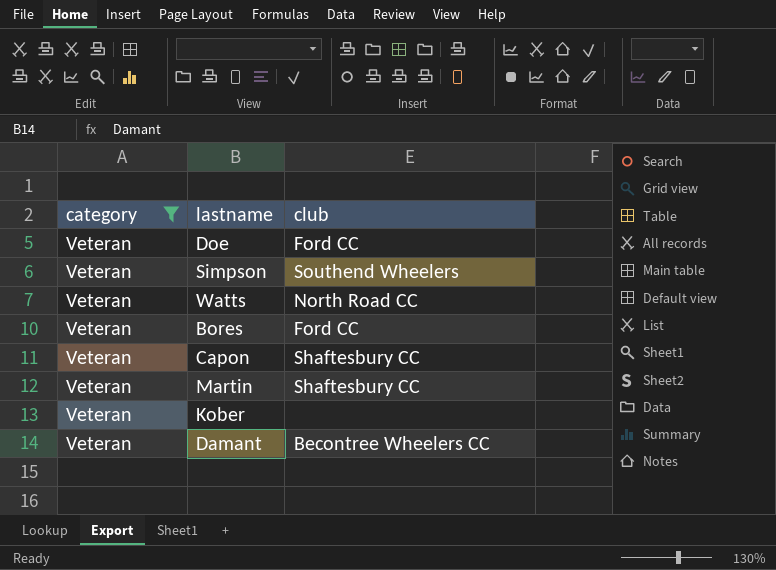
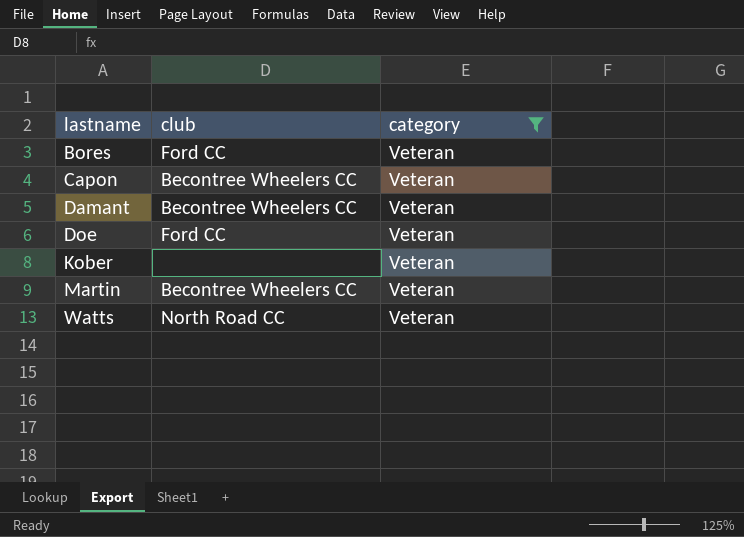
row order: none -> lastname ascending
column category | position: 1 -> 3
row Simpson: Veteran | Southend Wheelers -> none
Capon | club: Shaftesbury CC -> Becontree Wheelers CC
Martin | club: Shaftesbury CC -> Becontree Wheelers CC

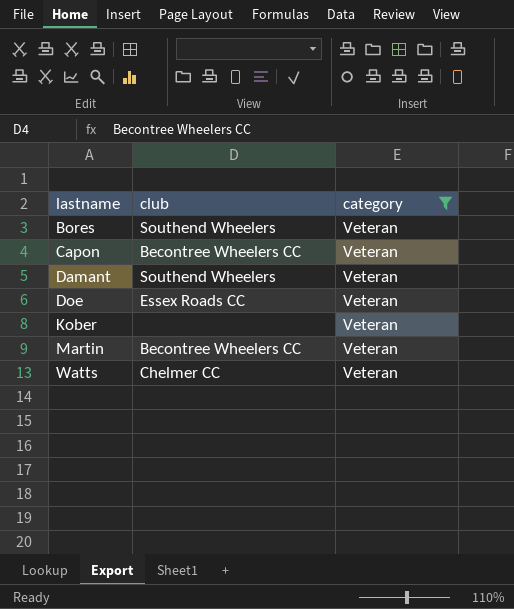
Bores | club: Ford CC -> Southend Wheelers
Damant | club: Becontree Wheelers CC -> Southend Wheelers
Doe | club: Ford CC -> Essex Roads CC
Watts | club: North Road CC -> Chelmer CC

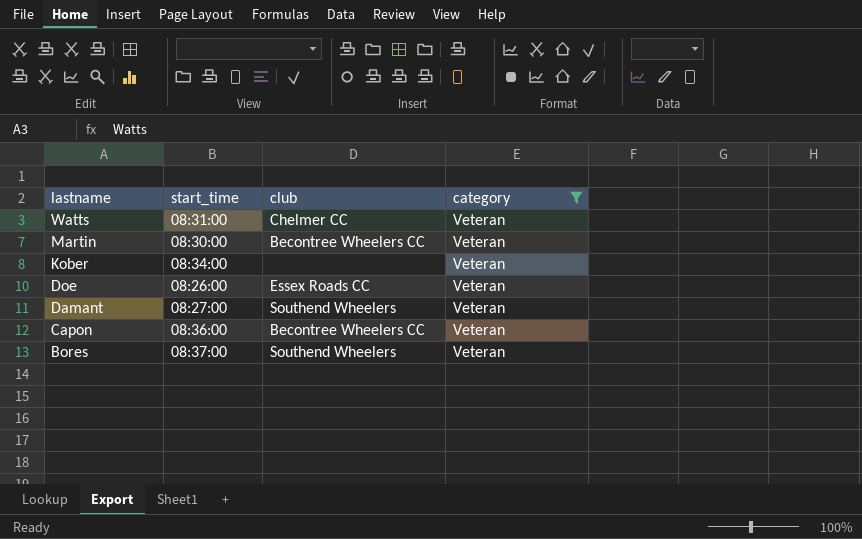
row order: lastname ascending -> lastname descending
column start_time | position: none -> 2

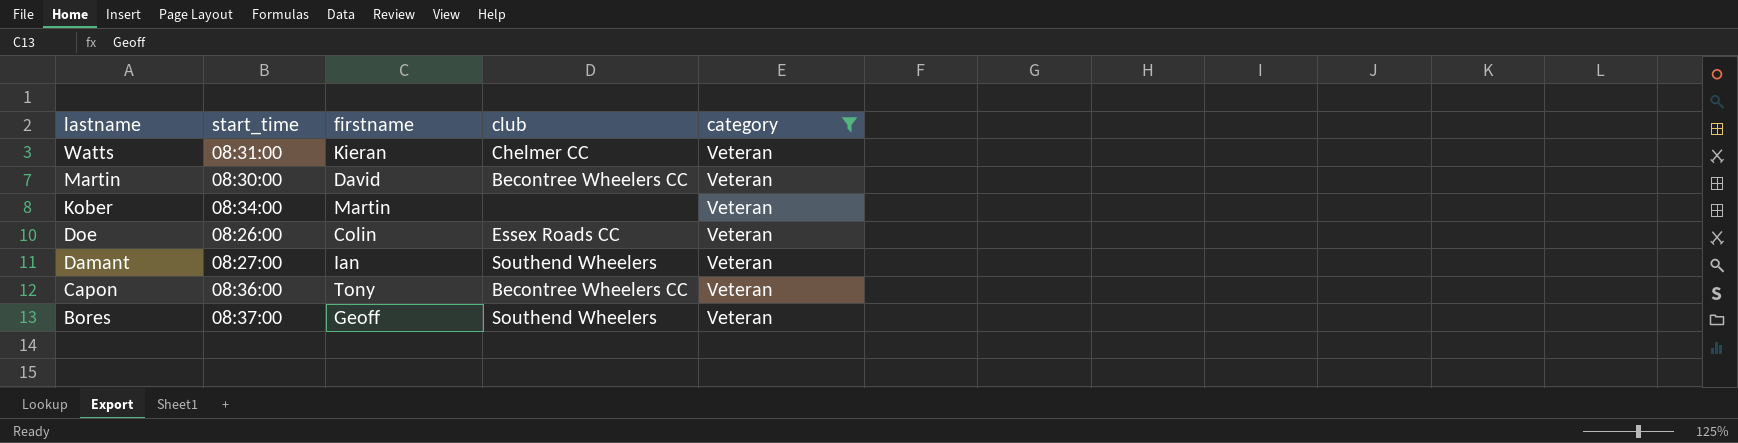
column firstname | position: none -> 3

